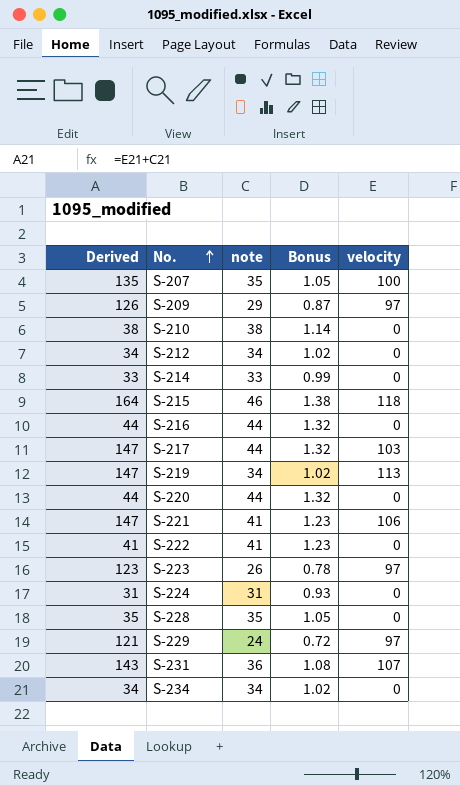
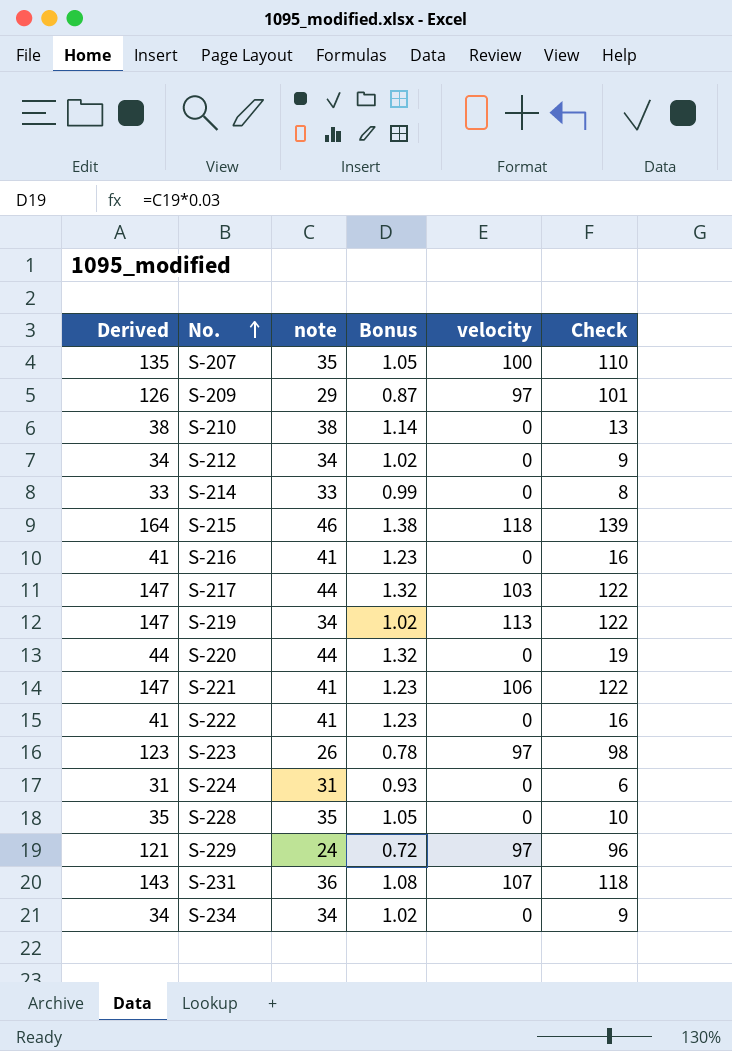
column Check | formula: none -> [Derived] - 25
S-216 | Derived: 44 -> 41
S-216 | note: 44 -> 41
S-216 | Bonus: 1.32 -> 1.23

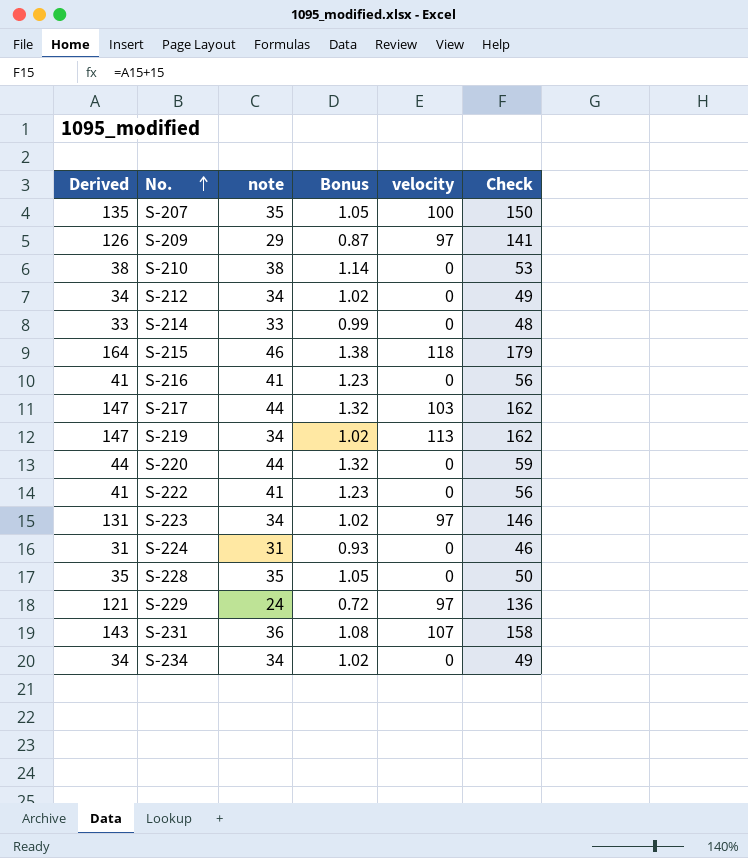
column Check | formula: [Derived] - 25 -> [Derived] + 15
row S-221: 147 | 41 | 1.23 | 106 | 122 -> none
S-223 | Derived: 123 -> 131
S-223 | note: 26 -> 34
S-223 | Bonus: 0.78 -> 1.02

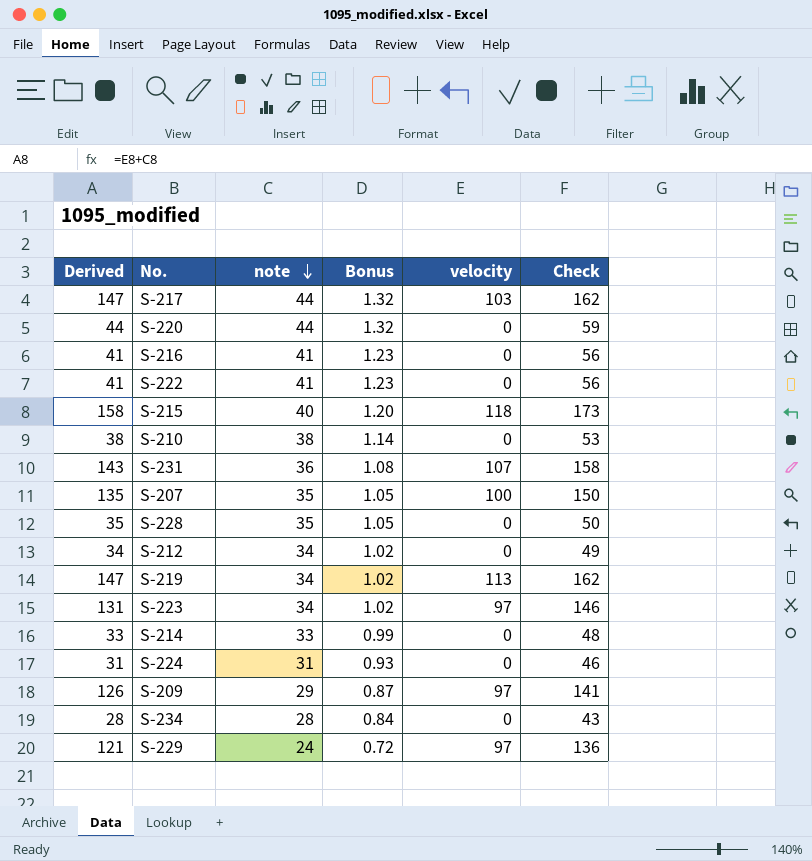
row order: No. ascending -> note descending
S-215 | Derived: 164 -> 158
S-215 | note: 46 -> 40
S-215 | Bonus: 1.38 -> 1.20
S-215 | Check: 179 -> 173
S-234 | Derived: 34 -> 28
S-234 | note: 34 -> 28
S-234 | Bonus: 1.02 -> 0.84
S-234 | Check: 49 -> 43

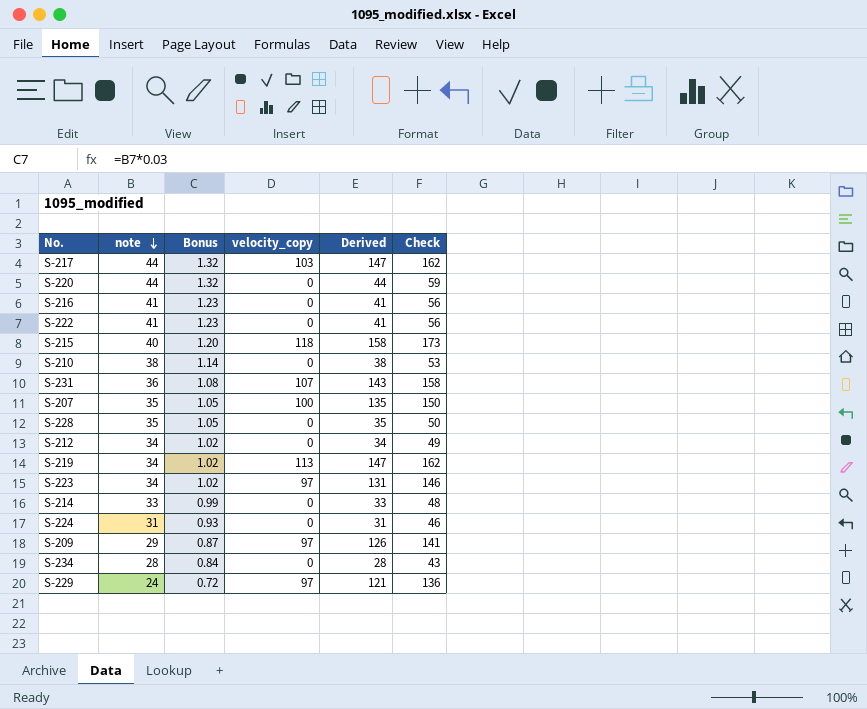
column name: velocity -> velocity_copy
column Derived | position: 1 -> 5

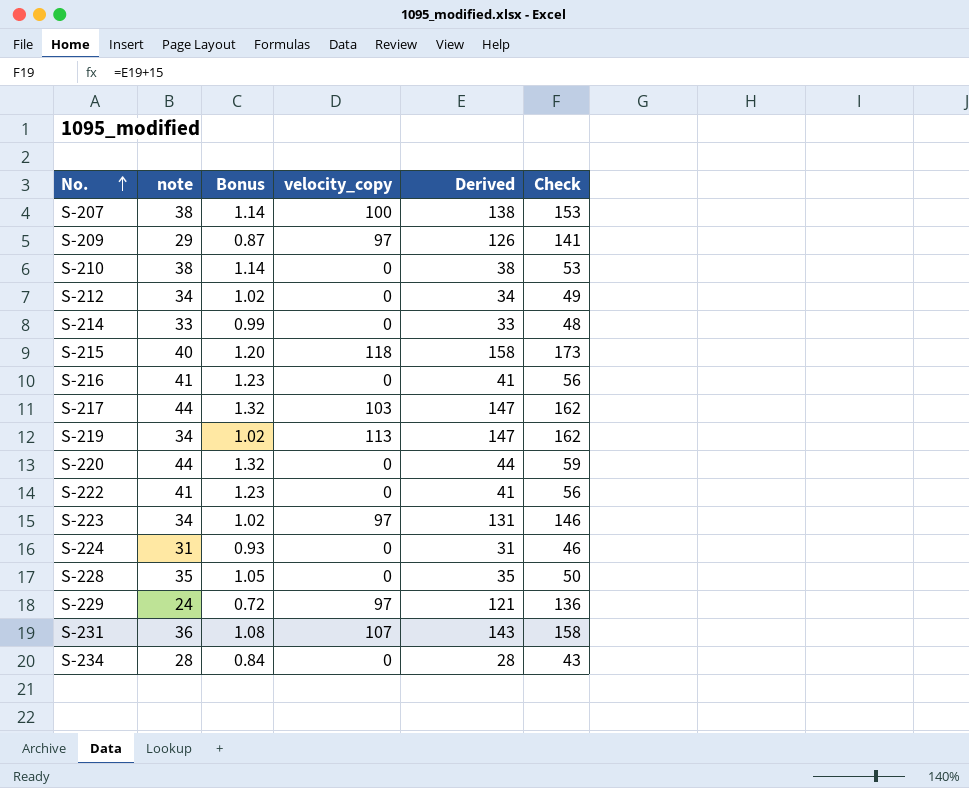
row order: note descending -> No. ascending
S-207 | note: 35 -> 38
S-207 | Bonus: 1.05 -> 1.14
S-207 | Derived: 135 -> 138
S-207 | Check: 150 -> 153

